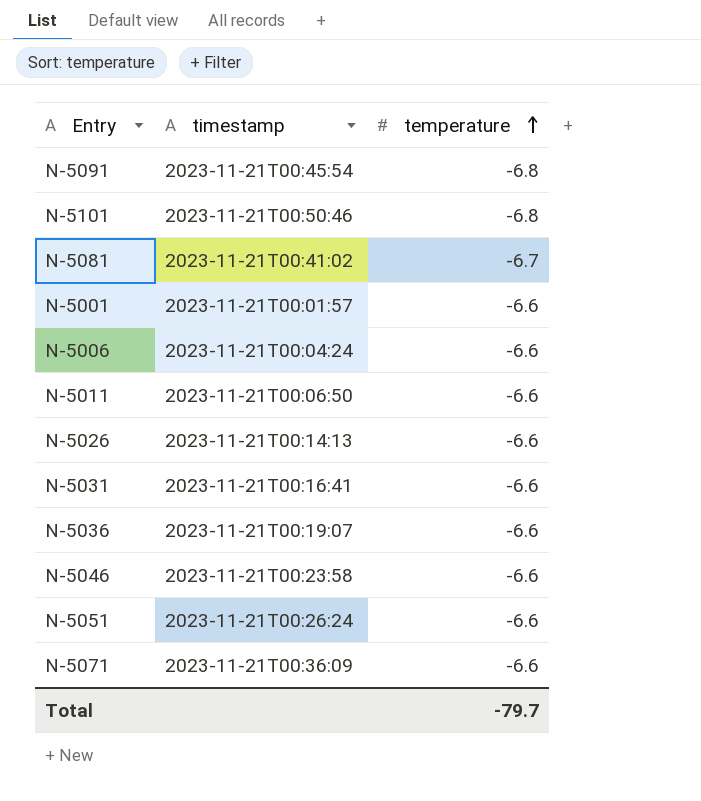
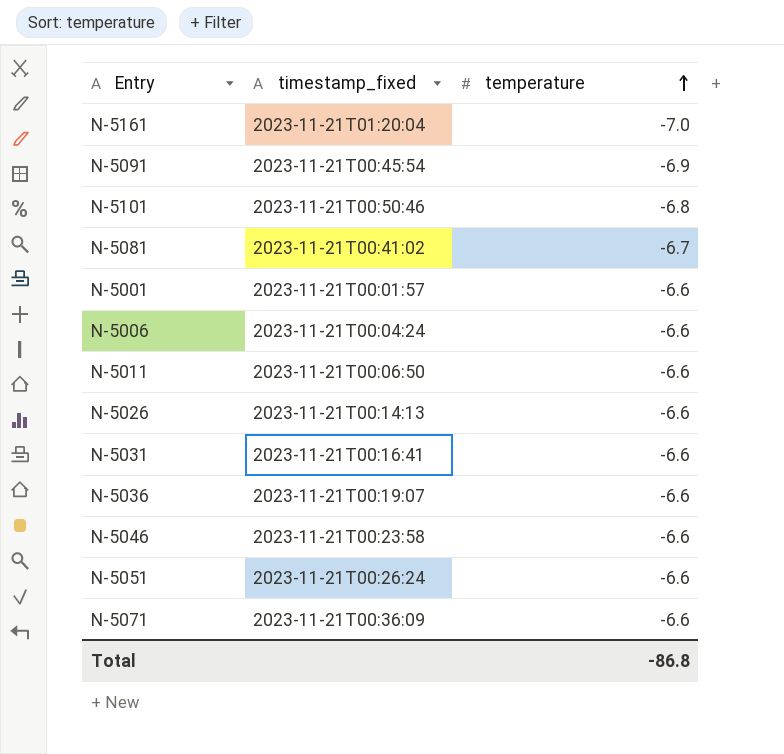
column name: timestamp -> timestamp_fixed
row N-5161: none -> 2023-11-21T01:20:04 | -7.0
N-5091 | temperature: -6.8 -> -6.9
Total | temperature: -79.7 -> -86.8

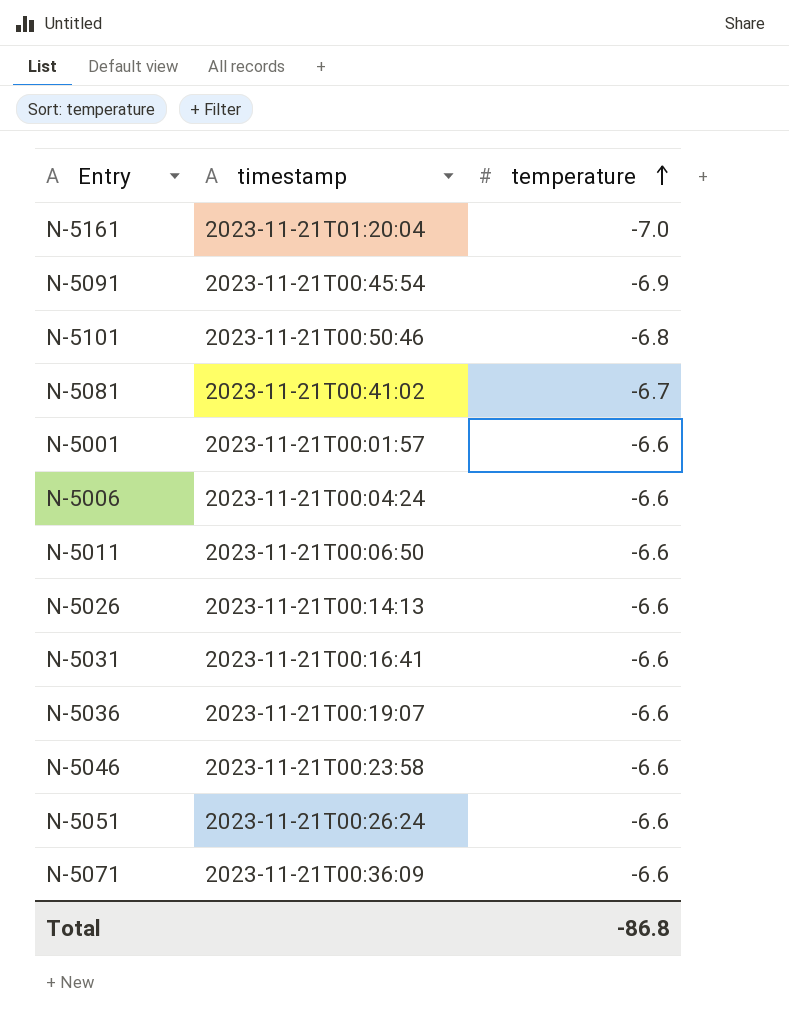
column name: timestamp_fixed -> timestamp

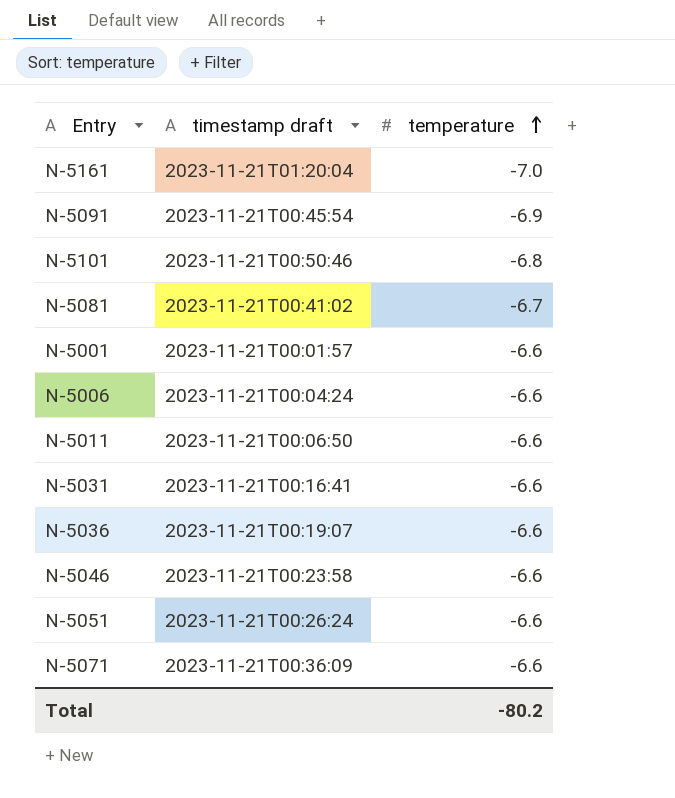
column name: timestamp -> timestamp draft
row N-5026: 2023-11-21T00:14:13 | -6.6 -> none
Total | temperature: -86.8 -> -80.2

